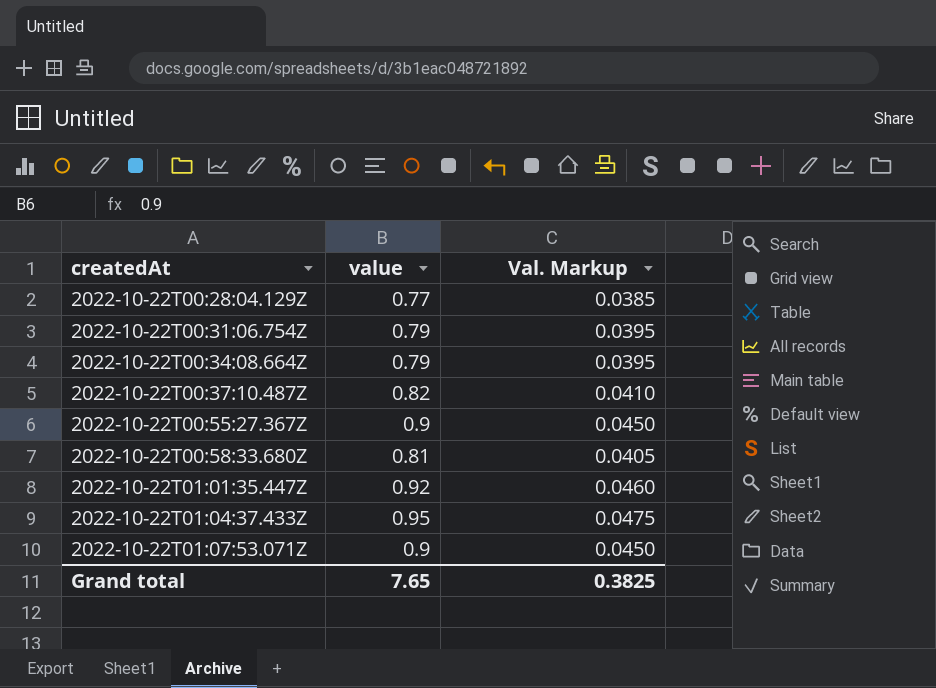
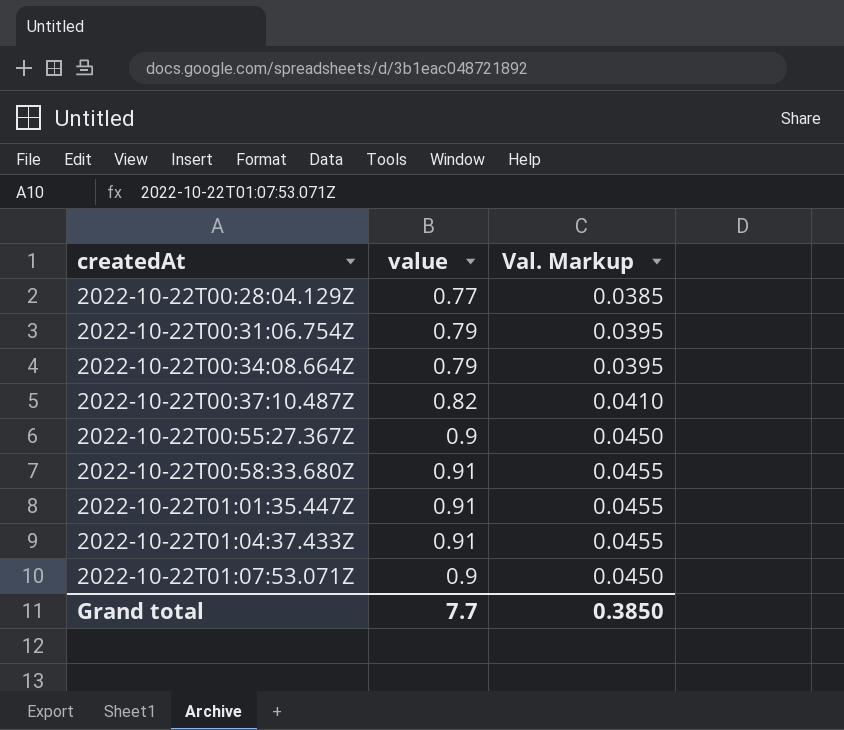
2022-10-22T00:58:33.680Z | value: 0.81 -> 0.91
2022-10-22T00:58:33.680Z | Val. Markup: 0.0405 -> 0.0455
2022-10-22T01:01:35.447Z | value: 0.92 -> 0.91
2022-10-22T01:01:35.447Z | Val. Markup: 0.0460 -> 0.0455
2022-10-22T01:04:37.433Z | value: 0.95 -> 0.91
2022-10-22T01:04:37.433Z | Val. Markup: 0.0475 -> 0.0455
Grand total | value: 7.65 -> 7.7
Grand total | Val. Markup: 0.3825 -> 0.3850

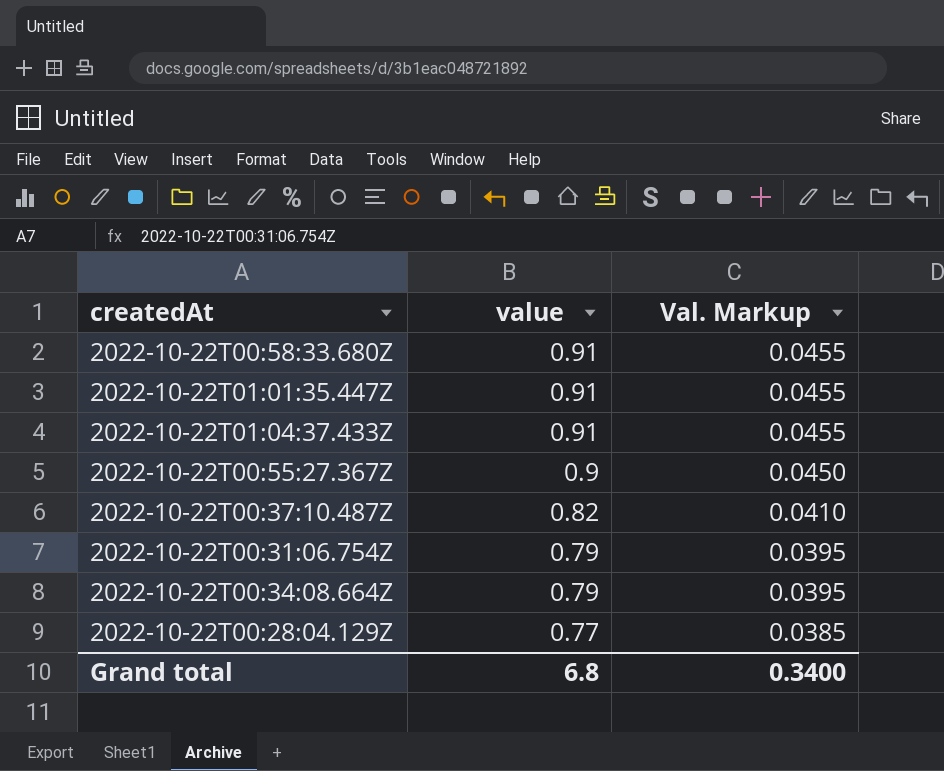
row order: createdAt ascending -> value descending
row 2022-10-22T01:07:53.071Z: 0.9 | 0.0450 -> none
Grand total | value: 7.7 -> 6.8
Grand total | Val. Markup: 0.3850 -> 0.3400

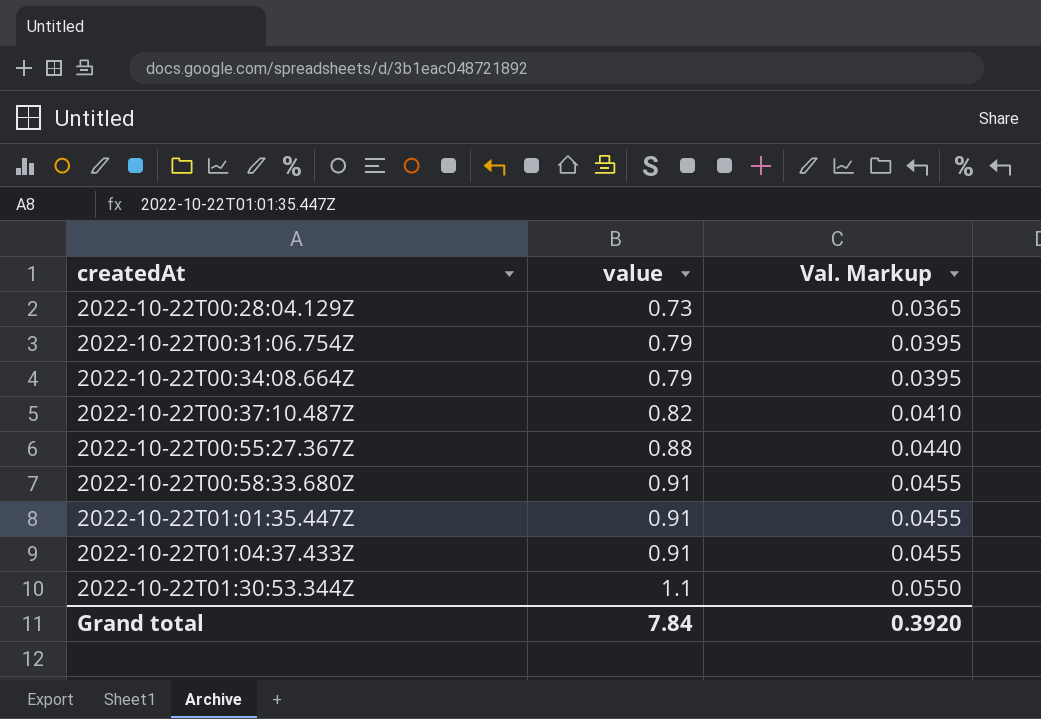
row order: value descending -> createdAt ascending
2022-10-22T00:28:04.129Z | value: 0.77 -> 0.73
2022-10-22T00:28:04.129Z | Val. Markup: 0.0385 -> 0.0365
2022-10-22T00:55:27.367Z | value: 0.9 -> 0.88
2022-10-22T00:55:27.367Z | Val. Markup: 0.0450 -> 0.0440
row 2022-10-22T01:30:53.344Z: none -> 1.1 | 0.0550
Grand total | value: 6.8 -> 7.84
Grand total | Val. Markup: 0.3400 -> 0.3920

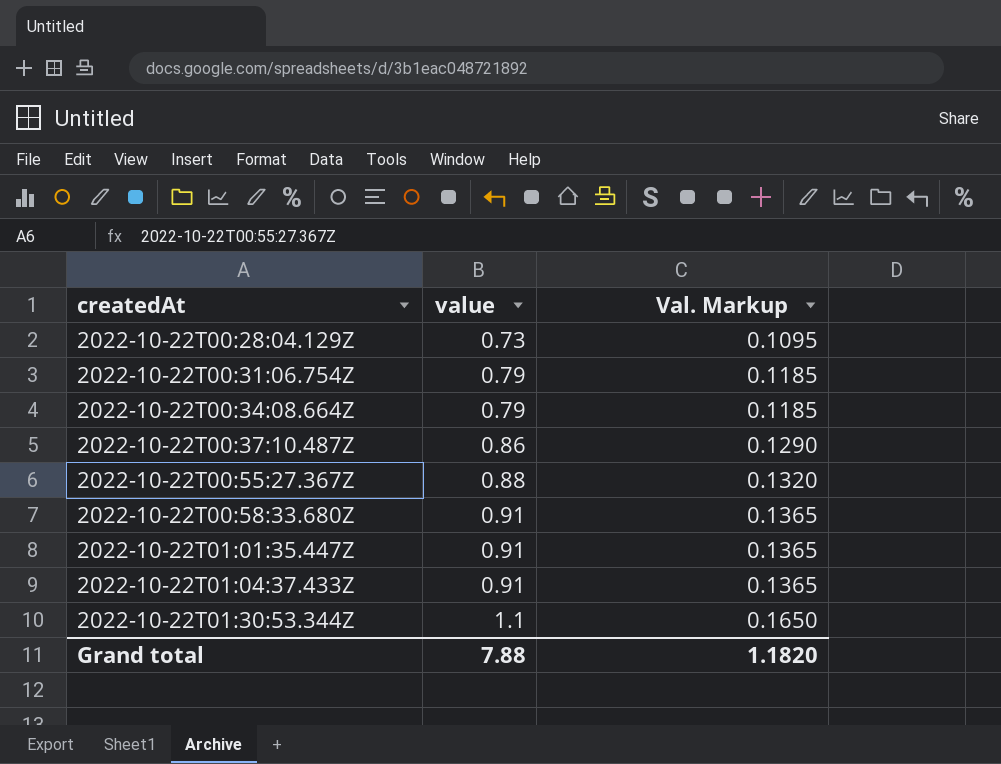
column Val. Markup | formula: [value] * 0.05 -> [value] * 0.15
2022-10-22T00:37:10.487Z | value: 0.82 -> 0.86
Grand total | value: 7.84 -> 7.88
Grand total | Val. Markup: 0.3920 -> 1.1820

